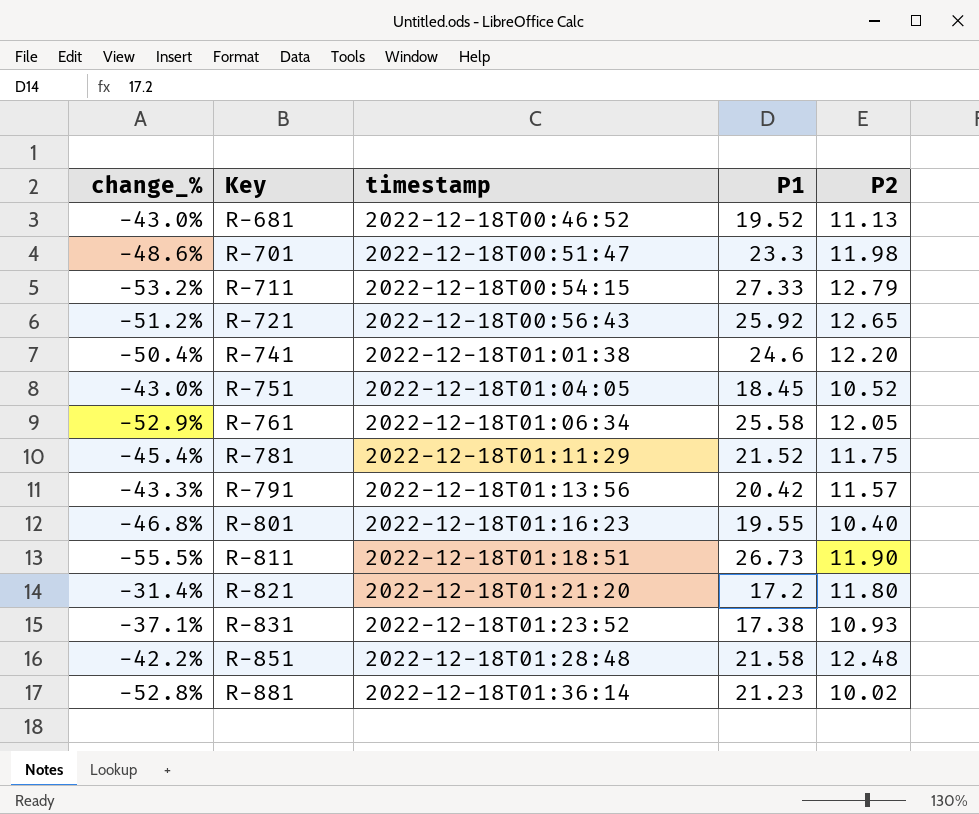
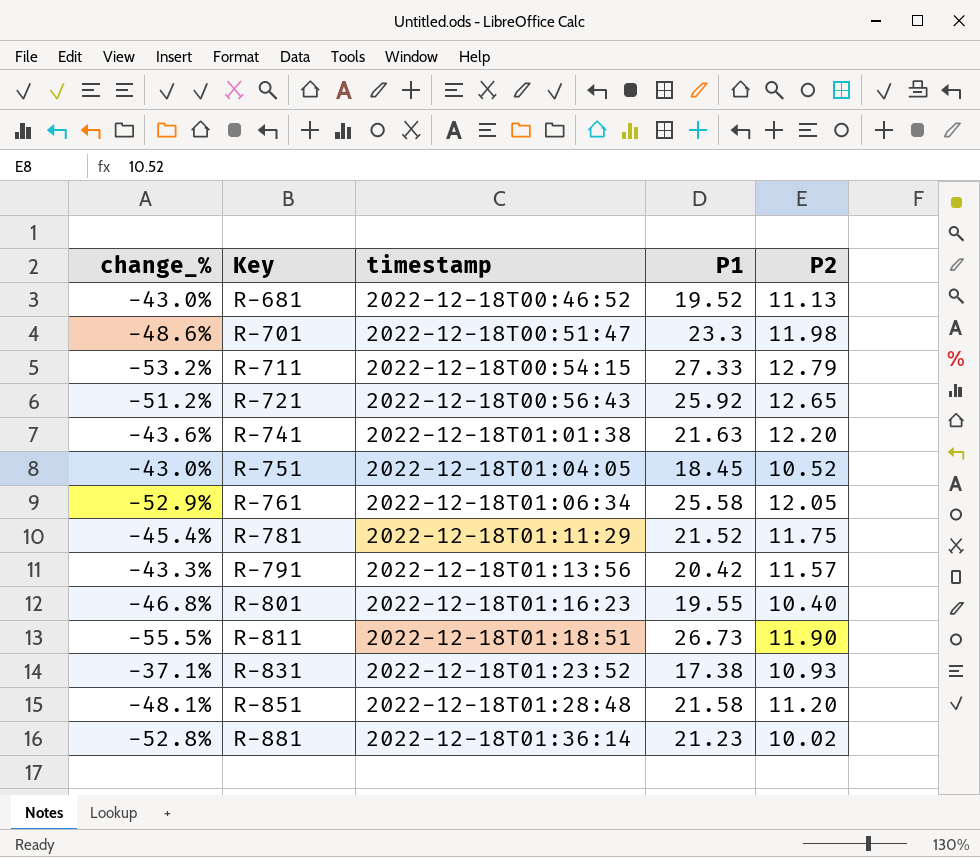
row R-821: -31.4% | 2022-12-18T01:21:20 | 17.2 | 11.80 -> none
R-741 | change_%: -50.4% -> -43.6%
R-741 | P1: 24.6 -> 21.63
R-851 | change_%: -42.2% -> -48.1%
R-851 | P2: 12.48 -> 11.20

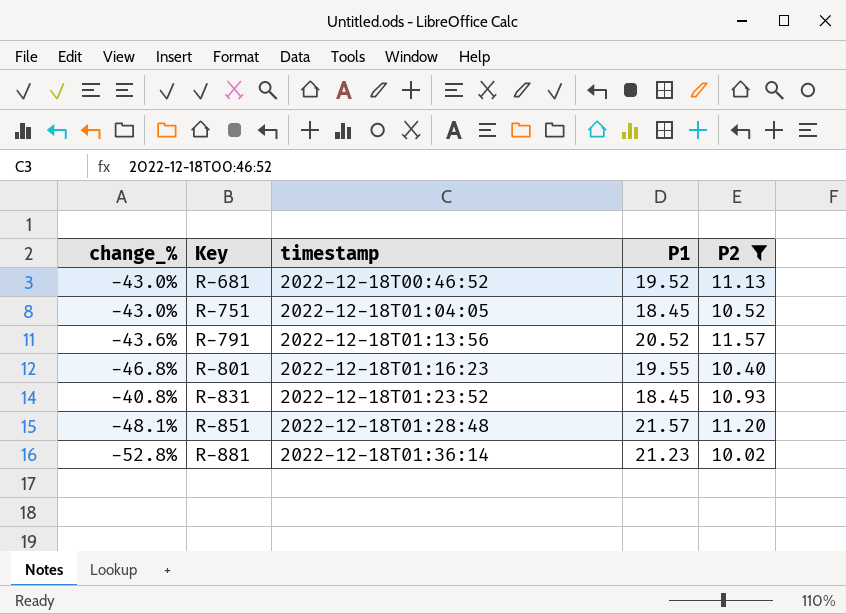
filter: none -> P2 <= 11.57
R-791 | change_%: -43.3% -> -43.6%
R-791 | P1: 20.42 -> 20.52
R-831 | change_%: -37.1% -> -40.8%
R-831 | P1: 17.38 -> 18.45
R-851 | P1: 21.58 -> 21.57

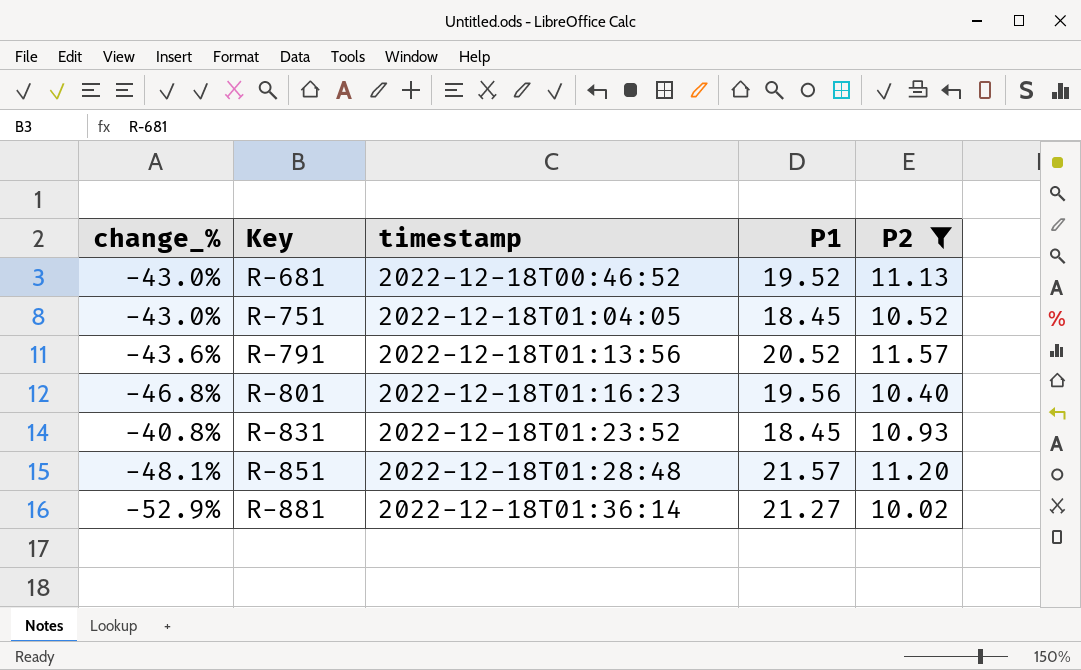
R-801 | P1: 19.55 -> 19.56
R-881 | change_%: -52.8% -> -52.9%
R-881 | P1: 21.23 -> 21.27

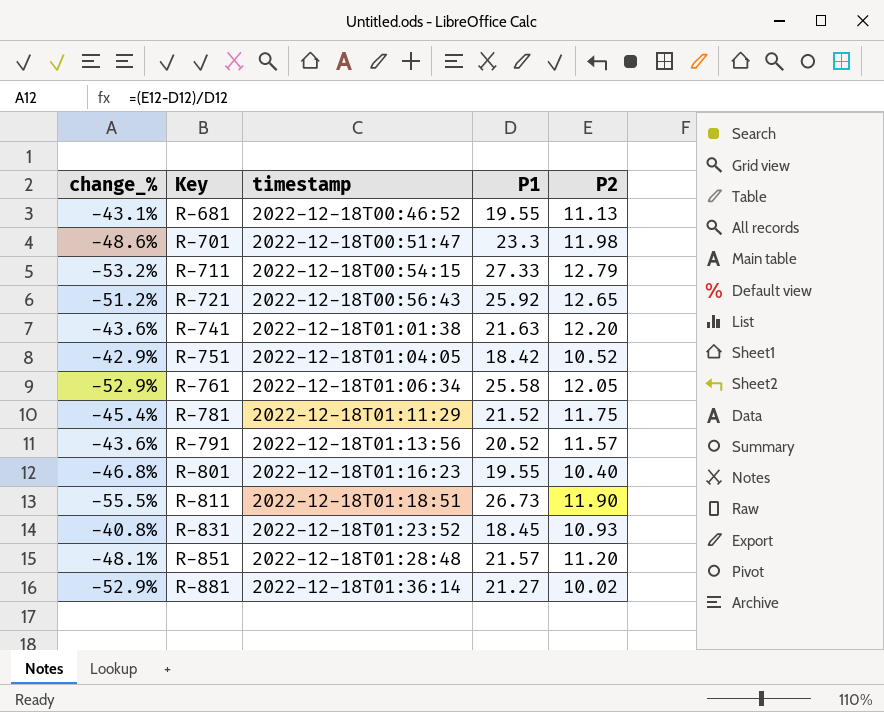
filter: P2 <= 11.57 -> none
R-681 | change_%: -43.0% -> -43.1%
R-681 | P1: 19.52 -> 19.55
R-751 | change_%: -43.0% -> -42.9%
R-751 | P1: 18.45 -> 18.42
R-801 | P1: 19.56 -> 19.55

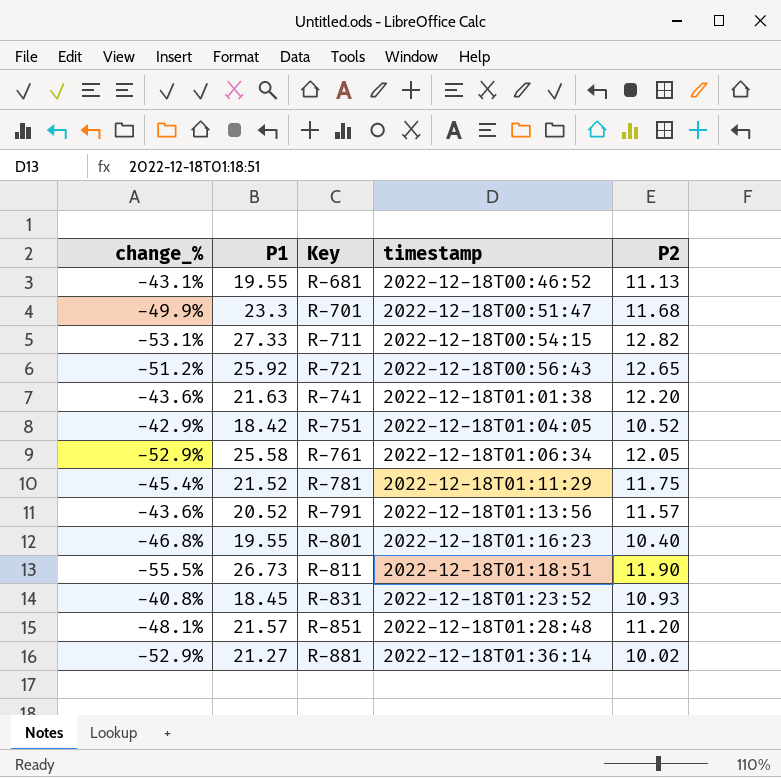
column P1 | position: 4 -> 2
R-701 | change_%: -48.6% -> -49.9%
R-701 | P2: 11.98 -> 11.68
R-711 | change_%: -53.2% -> -53.1%
R-711 | P2: 12.79 -> 12.82

